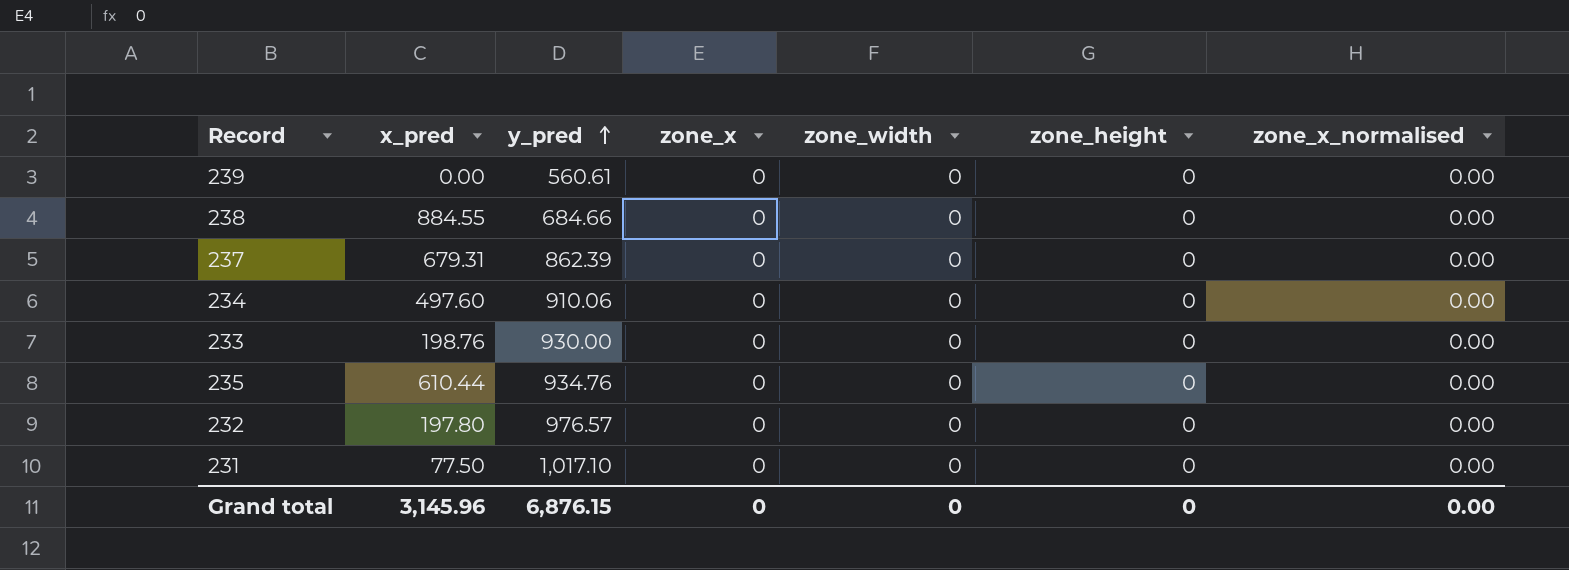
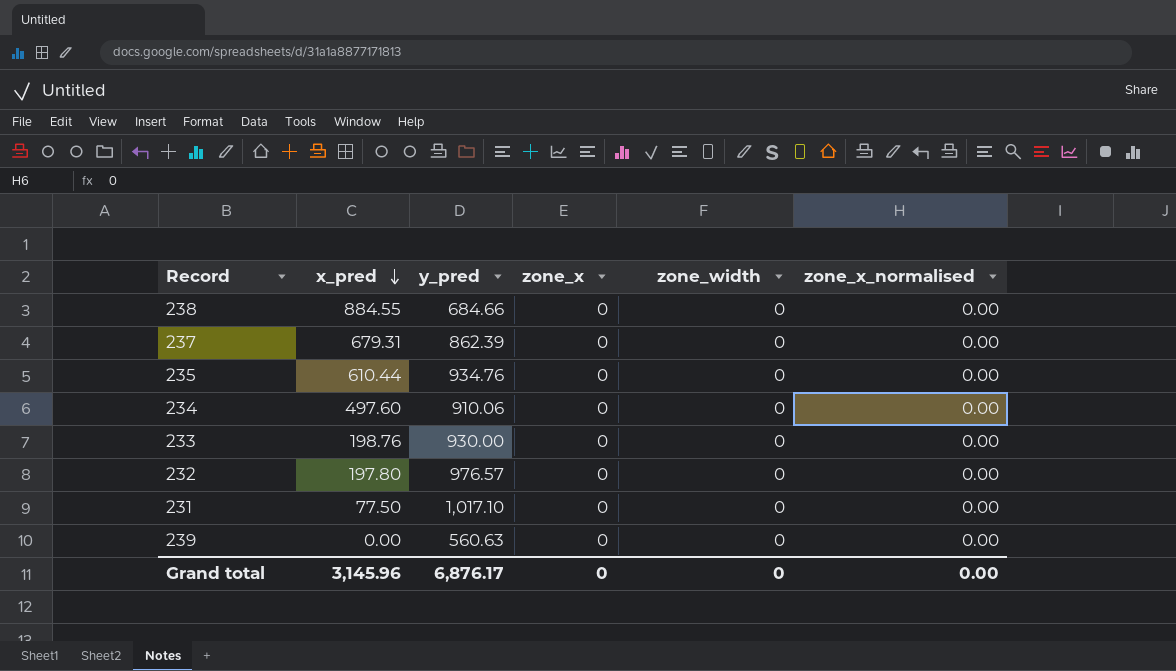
row order: y_pred ascending -> x_pred descending
column zone_height | position: 6 -> none
239 | y_pred: 560.61 -> 560.63
Grand total | y_pred: 6,876.15 -> 6,876.17

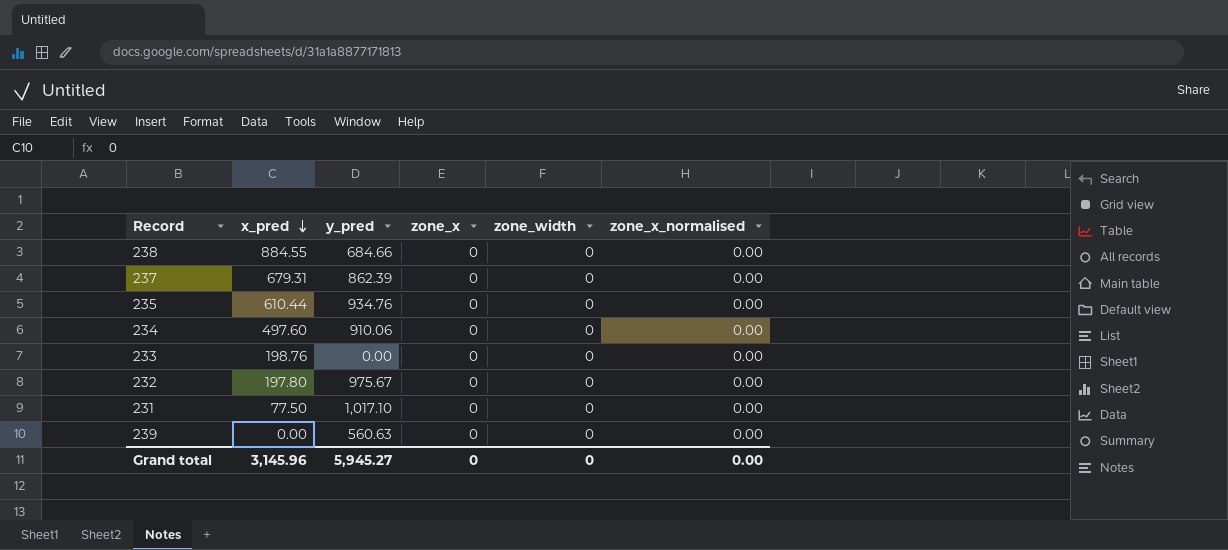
233 | y_pred: 930.00 -> 0.00
232 | y_pred: 976.57 -> 975.67
Grand total | y_pred: 6,876.17 -> 5,945.27

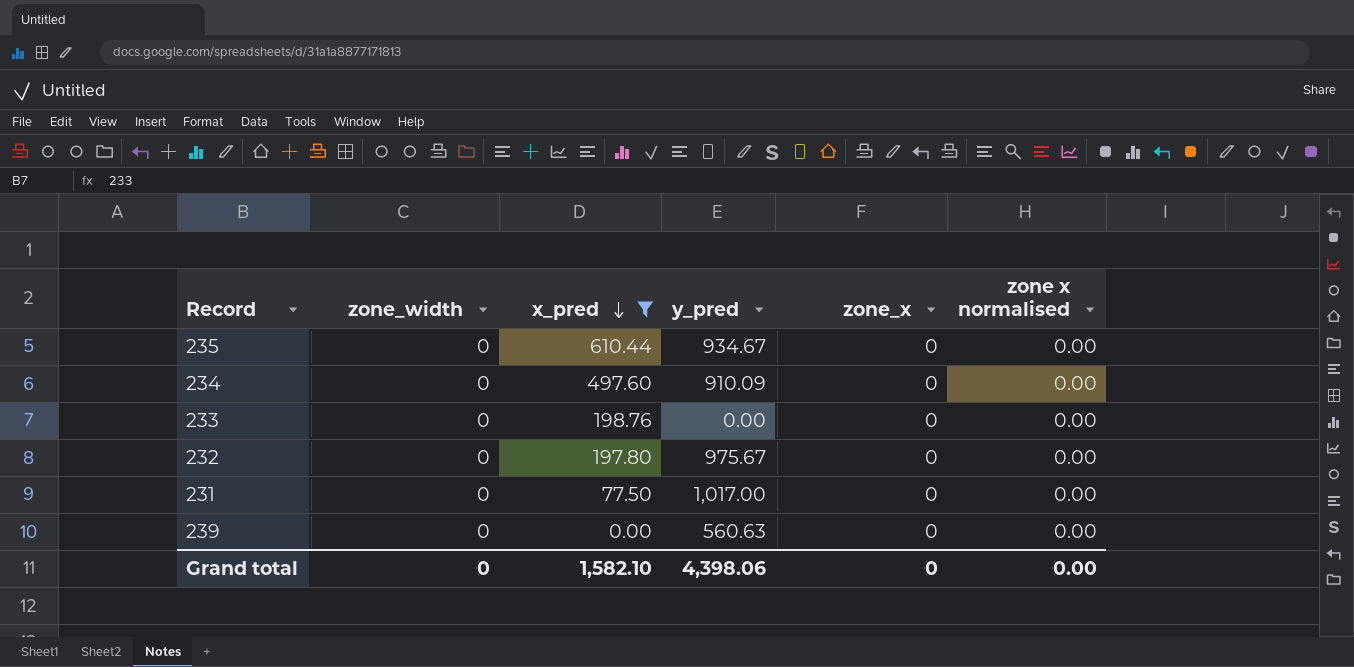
filter: none -> x_pred <= 610.44
column zone_width | position: 5 -> 2
column name: zone_x_normalised -> zone x normalised
235 | y_pred: 934.76 -> 934.67
234 | y_pred: 910.06 -> 910.09
231 | y_pred: 1,017.10 -> 1,017.00
Grand total | x_pred: 3,145.96 -> 1,582.10
Grand total | y_pred: 5,945.27 -> 4,398.06

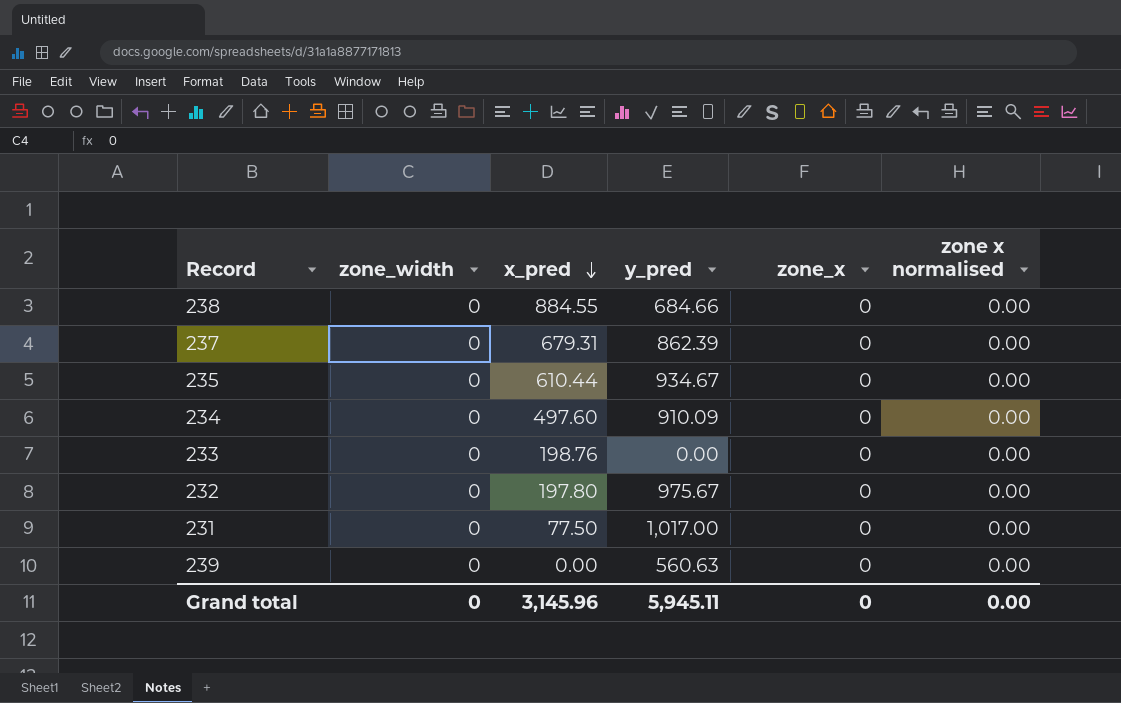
filter: x_pred <= 610.44 -> none
Grand total | x_pred: 1,582.10 -> 3,145.96
Grand total | y_pred: 4,398.06 -> 5,945.11

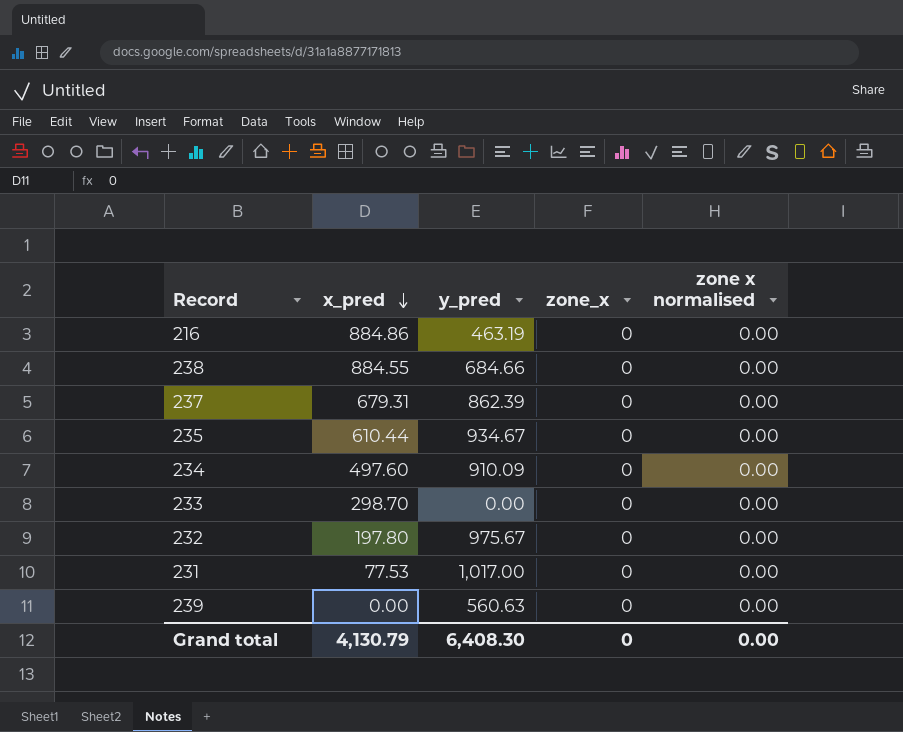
column zone_width | position: 2 -> none
row 216: none -> 884.86 | 463.19 | 0 | 0.00
233 | x_pred: 198.76 -> 298.70
231 | x_pred: 77.50 -> 77.53
Grand total | x_pred: 3,145.96 -> 4,130.79
Grand total | y_pred: 5,945.11 -> 6,408.30

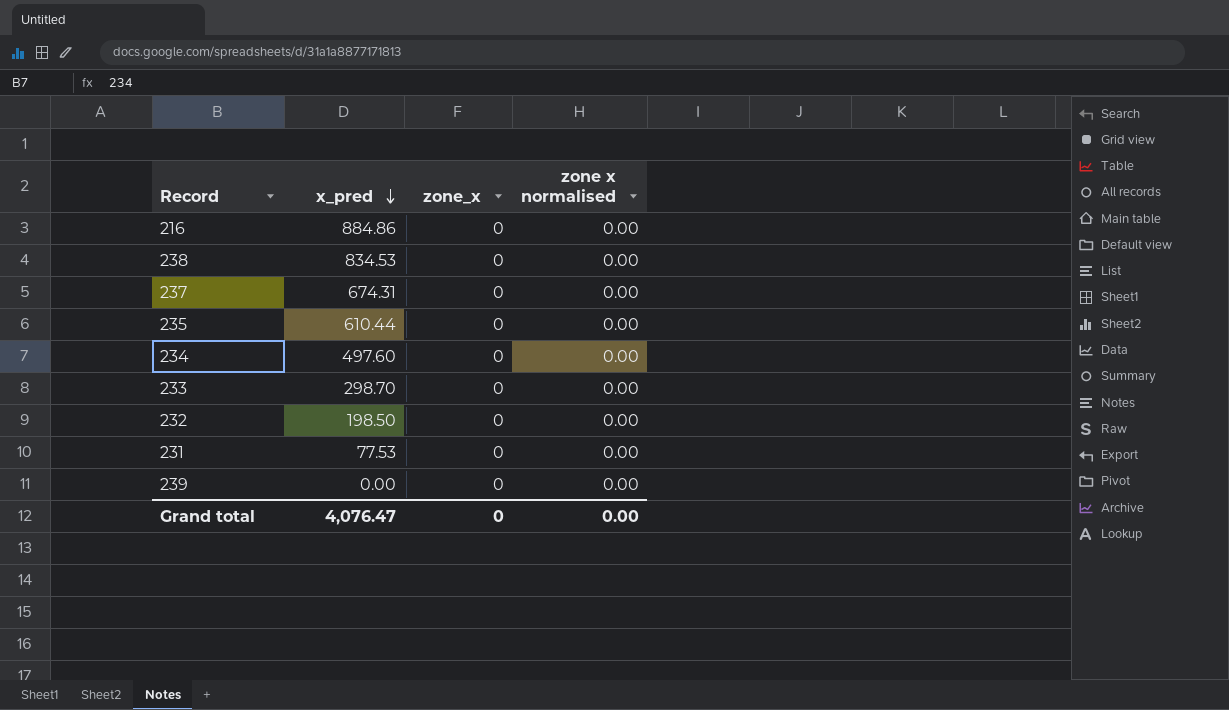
column y_pred | position: 3 -> none
238 | x_pred: 884.55 -> 834.53
237 | x_pred: 679.31 -> 674.31
232 | x_pred: 197.80 -> 198.50
Grand total | x_pred: 4,130.79 -> 4,076.47

